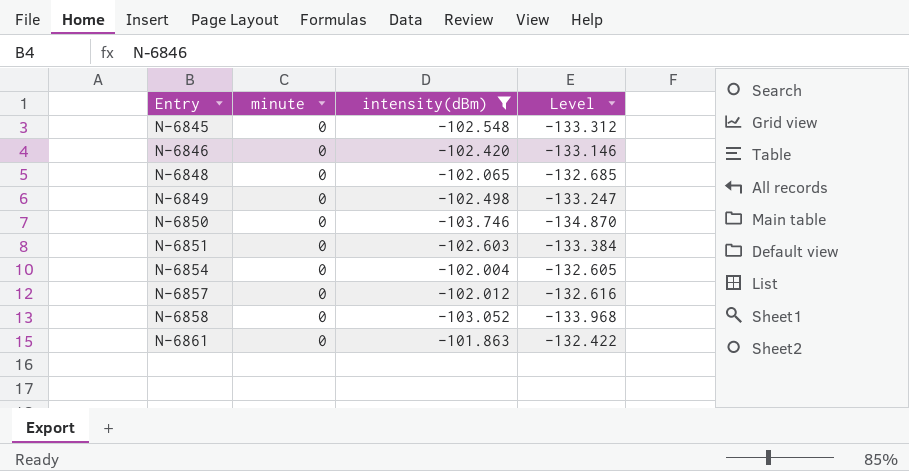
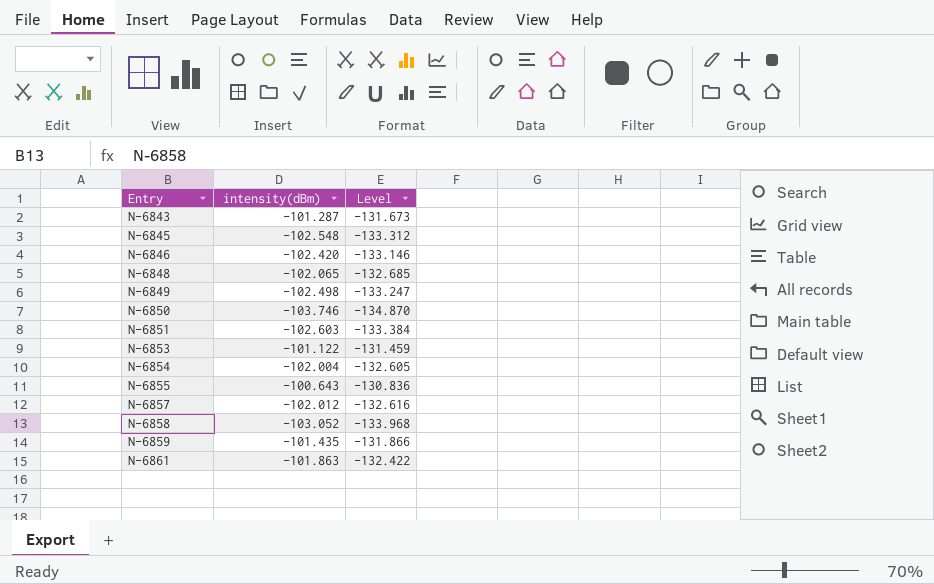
filter: intensity(dBm) <= -101.863 -> none
column minute | position: 2 -> none

